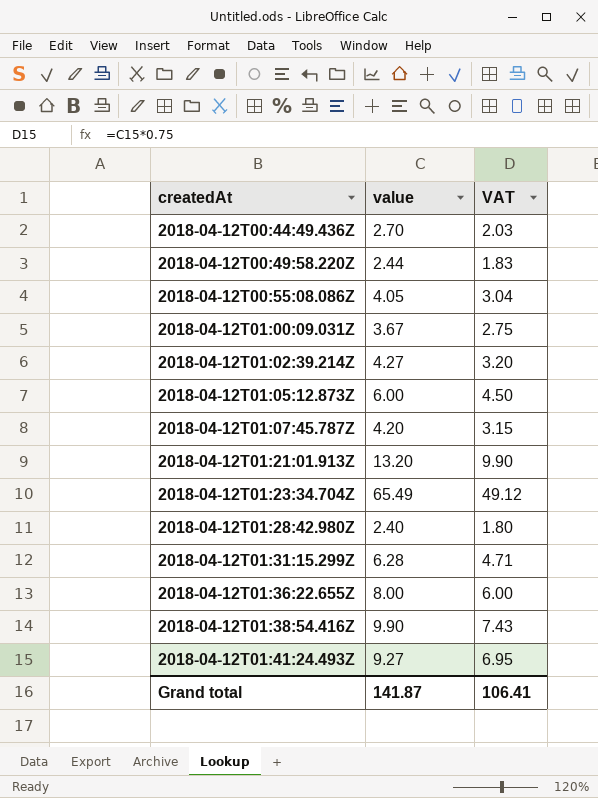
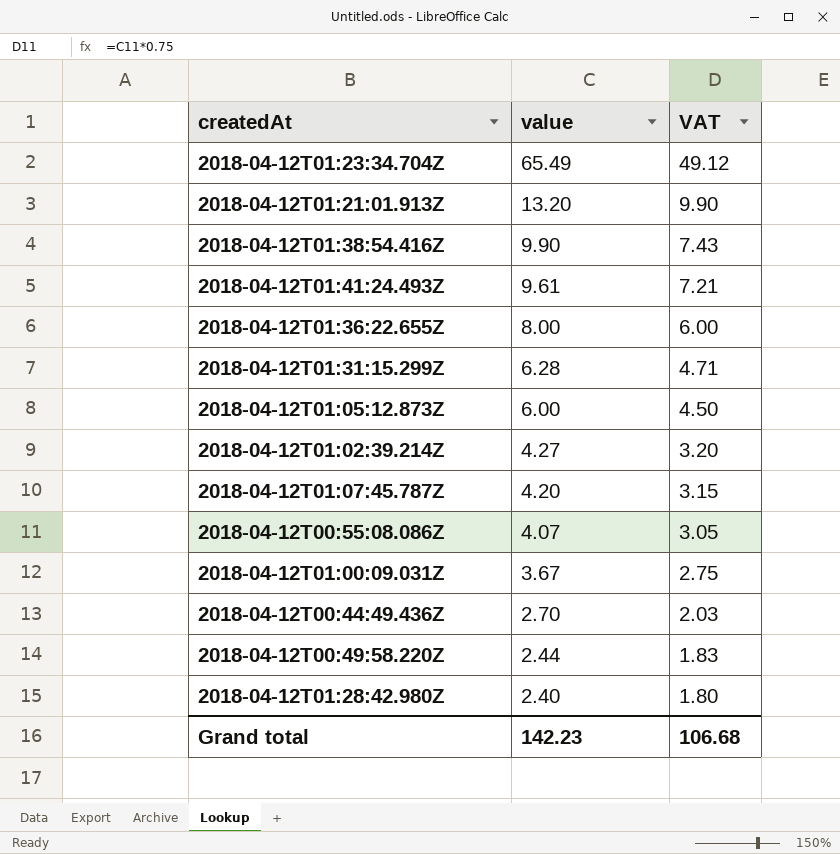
row order: createdAt ascending -> value descending
2018-04-12T01:41:24.493Z | value: 9.27 -> 9.61
2018-04-12T01:41:24.493Z | VAT: 6.95 -> 7.21
2018-04-12T00:55:08.086Z | value: 4.05 -> 4.07
2018-04-12T00:55:08.086Z | VAT: 3.04 -> 3.05
Grand total | value: 141.87 -> 142.23
Grand total | VAT: 106.41 -> 106.68

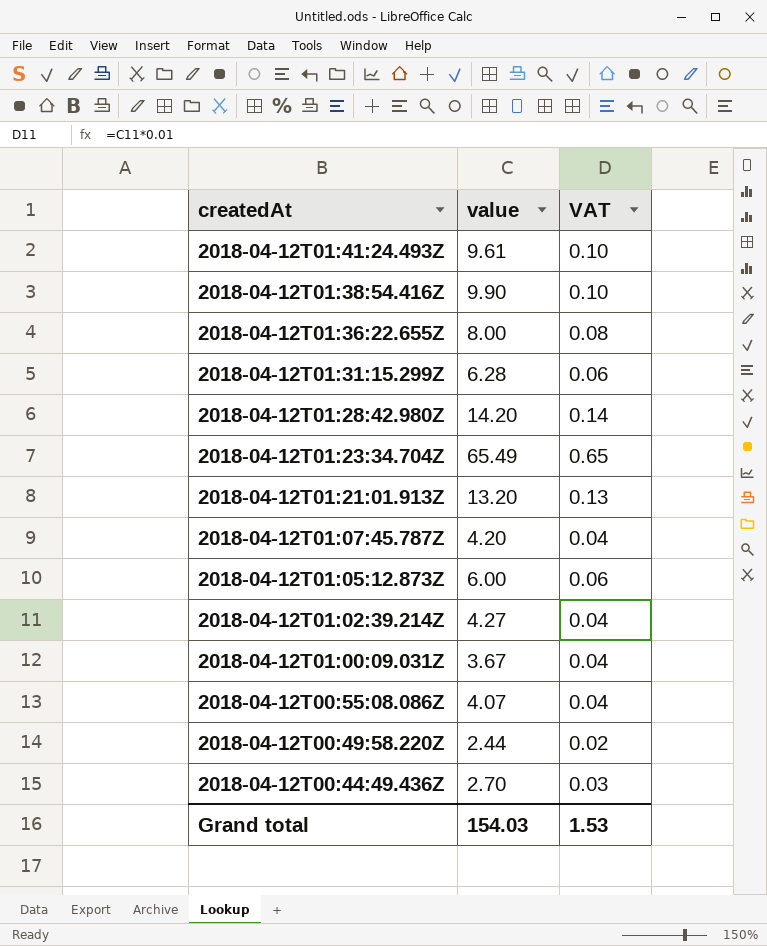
row order: value descending -> createdAt descending
column VAT | formula: [value] * 0.75 -> [value] * 0.01
2018-04-12T01:28:42.980Z | value: 2.40 -> 14.20
Grand total | value: 142.23 -> 154.03
Grand total | VAT: 106.68 -> 1.53

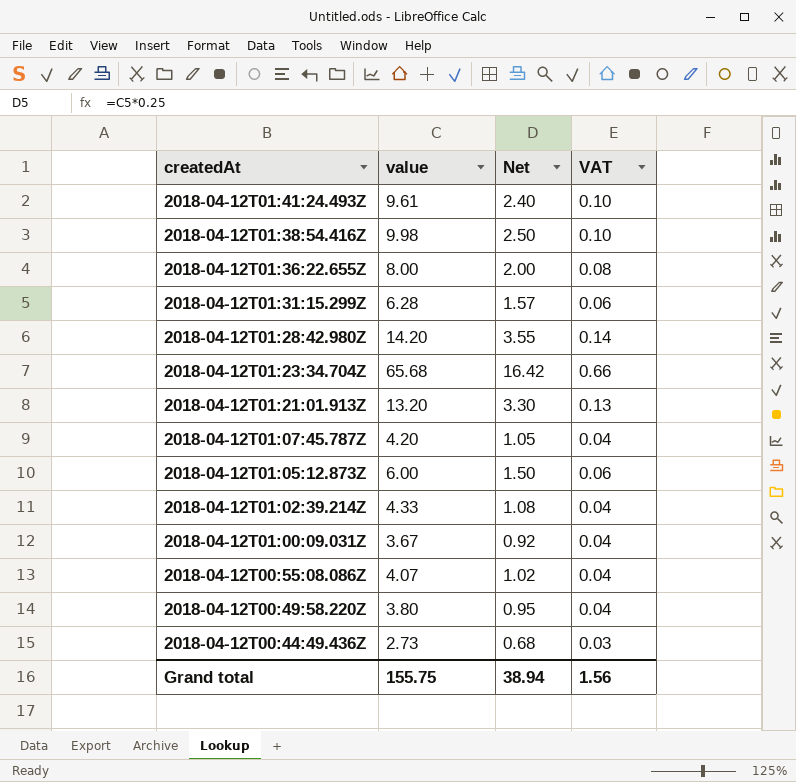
column Net | formula: none -> [value] * 0.25
2018-04-12T01:38:54.416Z | value: 9.90 -> 9.98
2018-04-12T01:23:34.704Z | value: 65.49 -> 65.68
2018-04-12T01:23:34.704Z | VAT: 0.65 -> 0.66
2018-04-12T01:02:39.214Z | value: 4.27 -> 4.33
2018-04-12T00:49:58.220Z | value: 2.44 -> 3.80
2018-04-12T00:49:58.220Z | VAT: 0.02 -> 0.04
2018-04-12T00:44:49.436Z | value: 2.70 -> 2.73
Grand total | value: 154.03 -> 155.75
Grand total | VAT: 1.53 -> 1.56

